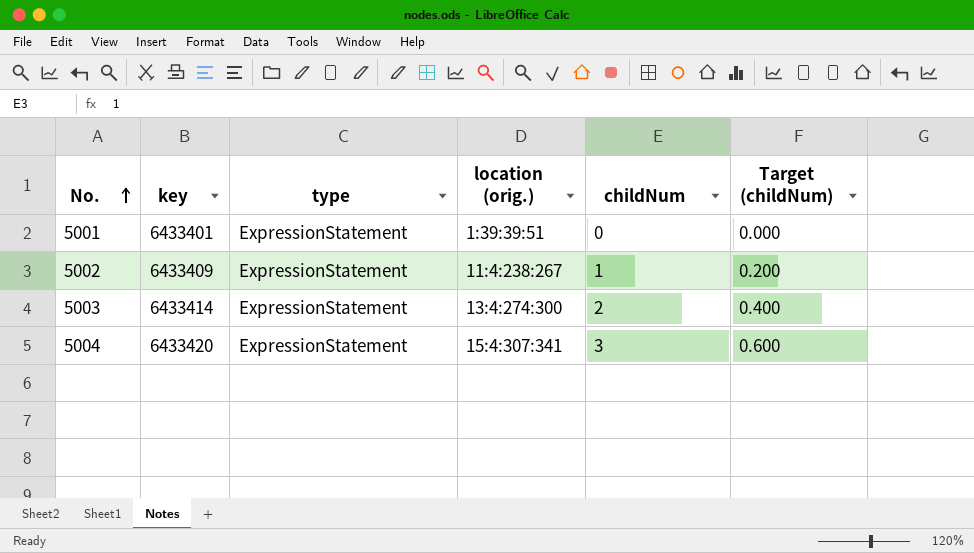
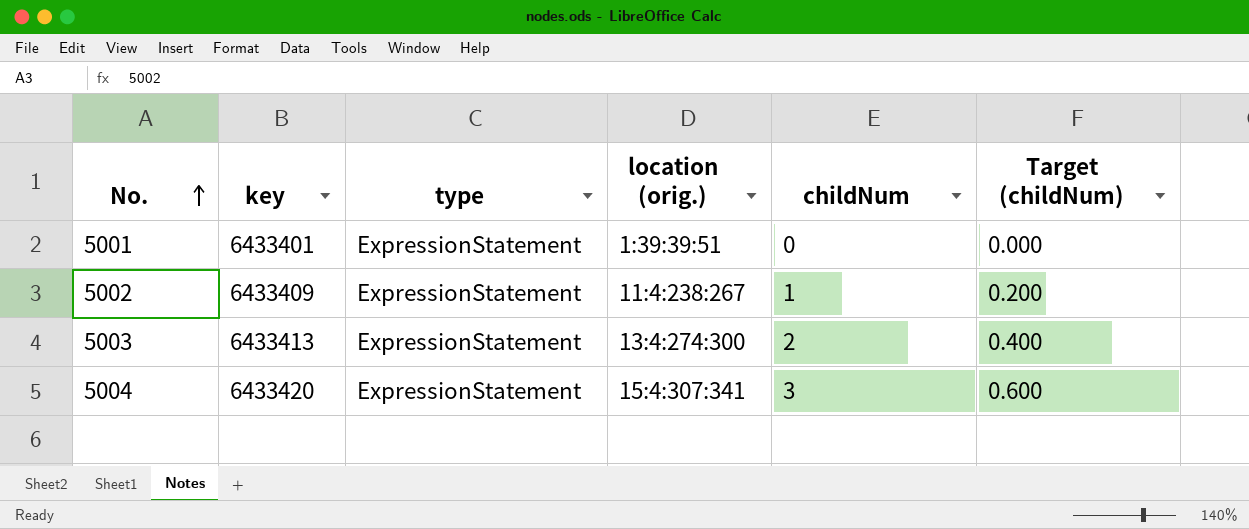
5003 | key: 6433414 -> 6433413

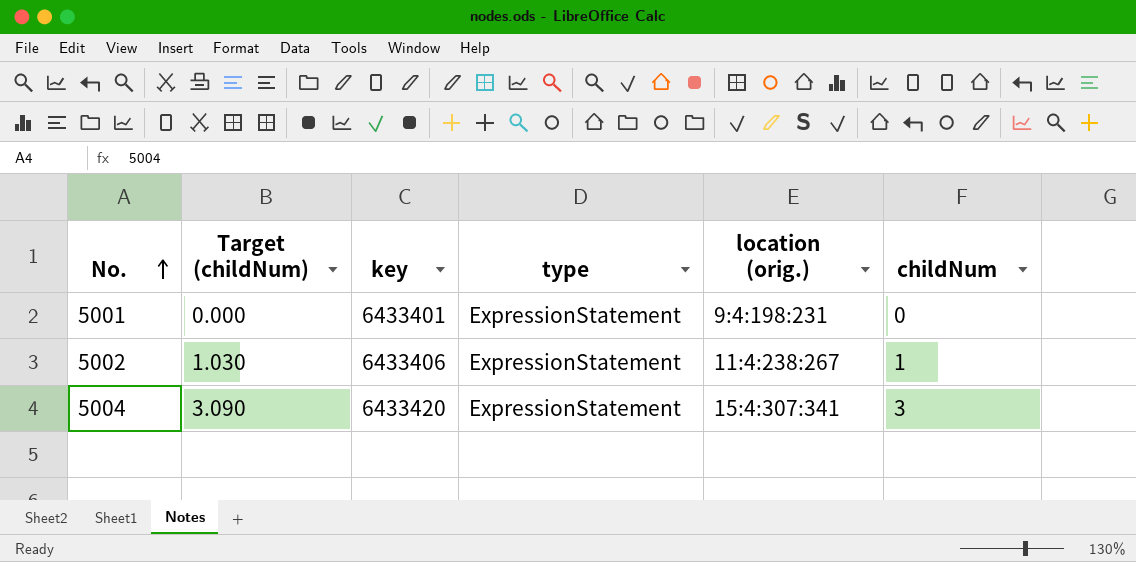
column Target (childNum) | formula: [childNum] * 0.2 -> [childNum] * 1.03
column Target (childNum) | position: 6 -> 2
row 5003: 6433413 | ExpressionStatement | 13:4:274:300 | 2 | 0.400 -> none
5001 | location (orig.): 1:39:39:51 -> 9:4:198:231
5002 | key: 6433409 -> 6433406

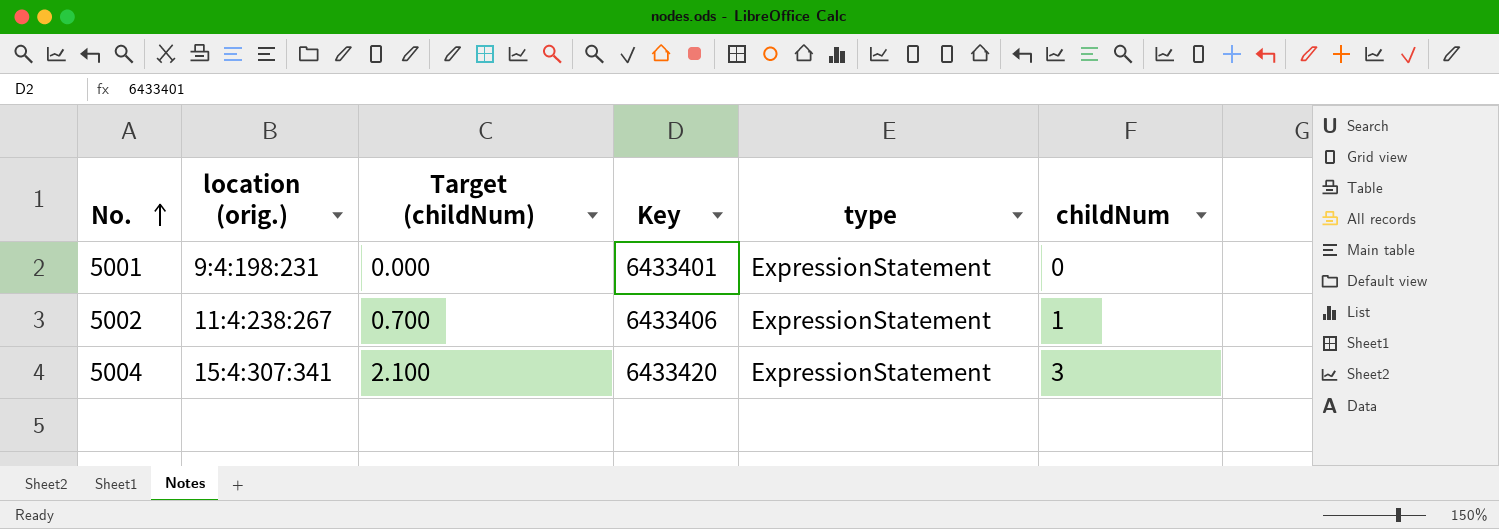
column location (orig.) | position: 5 -> 2
column Target (childNum) | formula: [childNum] * 1.03 -> [childNum] * 0.7
column name: key -> Key

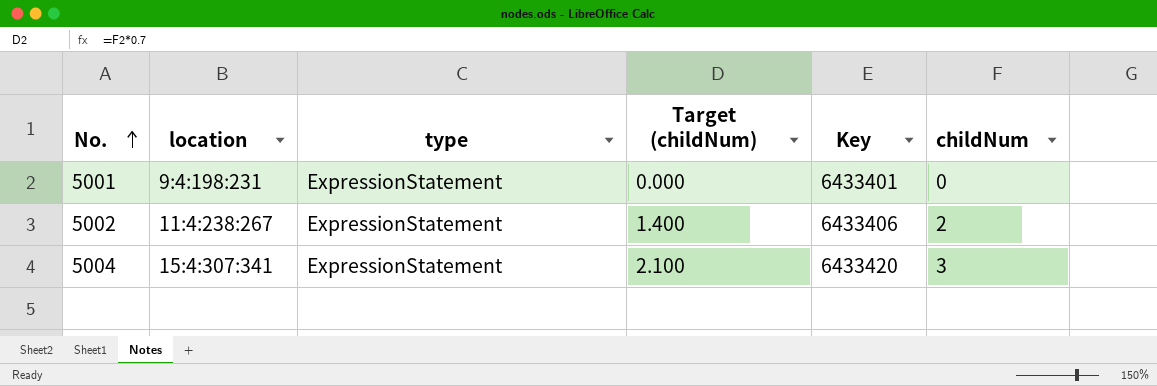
column name: location (orig.) -> location
column type | position: 5 -> 3
5002 | Target (childNum): 0.700 -> 1.400
5002 | childNum: 1 -> 2

